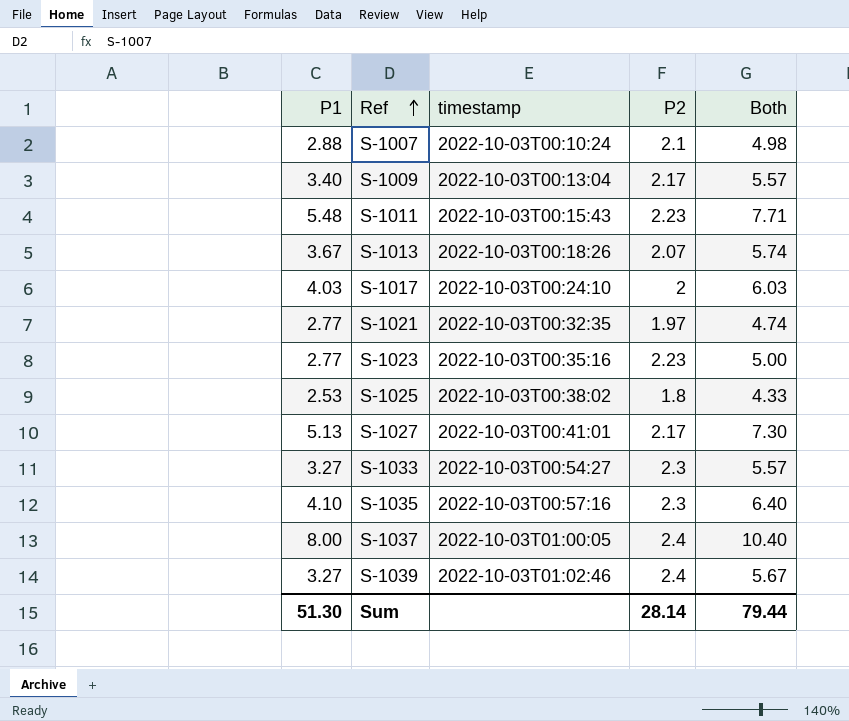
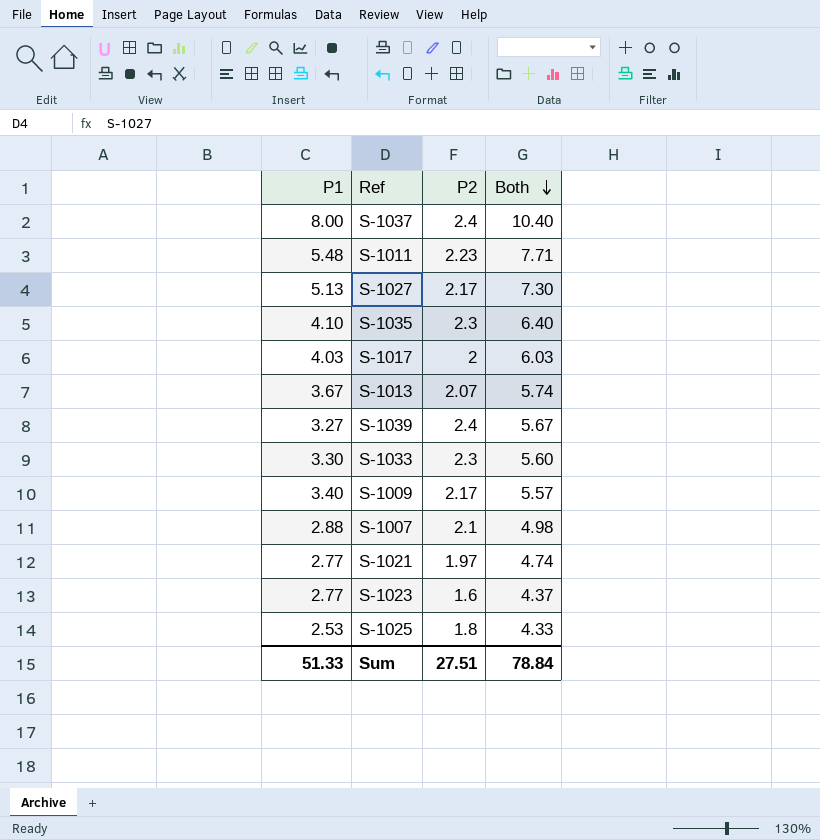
row order: Ref ascending -> Both descending
column timestamp | position: 3 -> none
S-1033 | P1: 3.27 -> 3.30
S-1033 | Both: 5.57 -> 5.60
S-1023 | P2: 2.23 -> 1.6
S-1023 | Both: 5.00 -> 4.37
Sum | P1: 51.30 -> 51.33
Sum | P2: 28.14 -> 27.51
Sum | Both: 79.44 -> 78.84

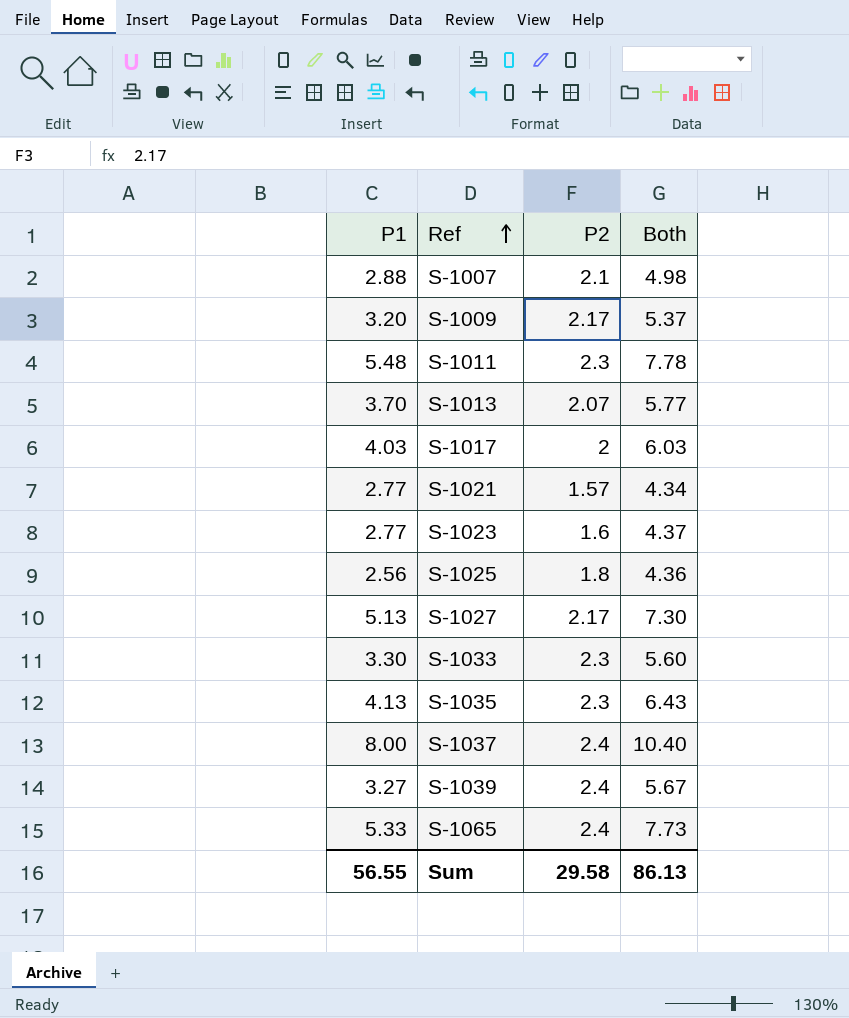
row order: Both descending -> Ref ascending
S-1009 | P1: 3.40 -> 3.20
S-1009 | Both: 5.57 -> 5.37
S-1011 | P2: 2.23 -> 2.3
S-1011 | Both: 7.71 -> 7.78
S-1013 | P1: 3.67 -> 3.70
S-1013 | Both: 5.74 -> 5.77
S-1021 | P2: 1.97 -> 1.57
S-1021 | Both: 4.74 -> 4.34
S-1025 | P1: 2.53 -> 2.56
S-1025 | Both: 4.33 -> 4.36
S-1035 | P1: 4.10 -> 4.13
S-1035 | Both: 6.40 -> 6.43
row S-1065: none -> 5.33 | 2.4 | 7.73
Sum | P1: 51.33 -> 56.55
Sum | P2: 27.51 -> 29.58
Sum | Both: 78.84 -> 86.13

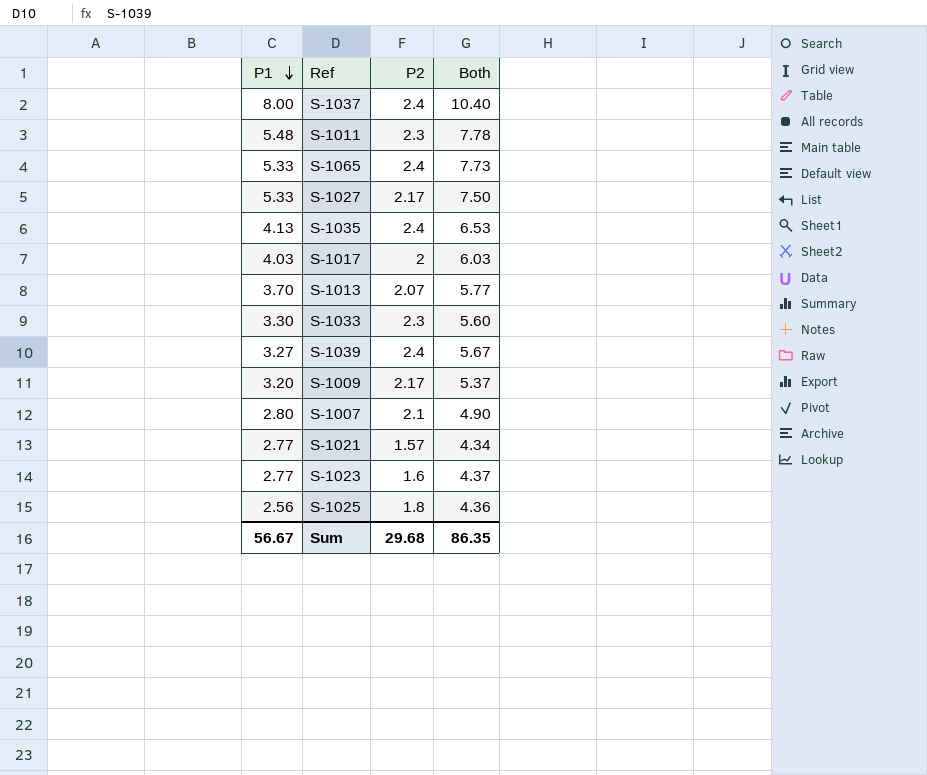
row order: Ref ascending -> P1 descending
S-1027 | P1: 5.13 -> 5.33
S-1027 | Both: 7.30 -> 7.50
S-1035 | P2: 2.3 -> 2.4
S-1035 | Both: 6.43 -> 6.53
S-1007 | P1: 2.88 -> 2.80
S-1007 | Both: 4.98 -> 4.90
Sum | P1: 56.55 -> 56.67
Sum | P2: 29.58 -> 29.68
Sum | Both: 86.13 -> 86.35

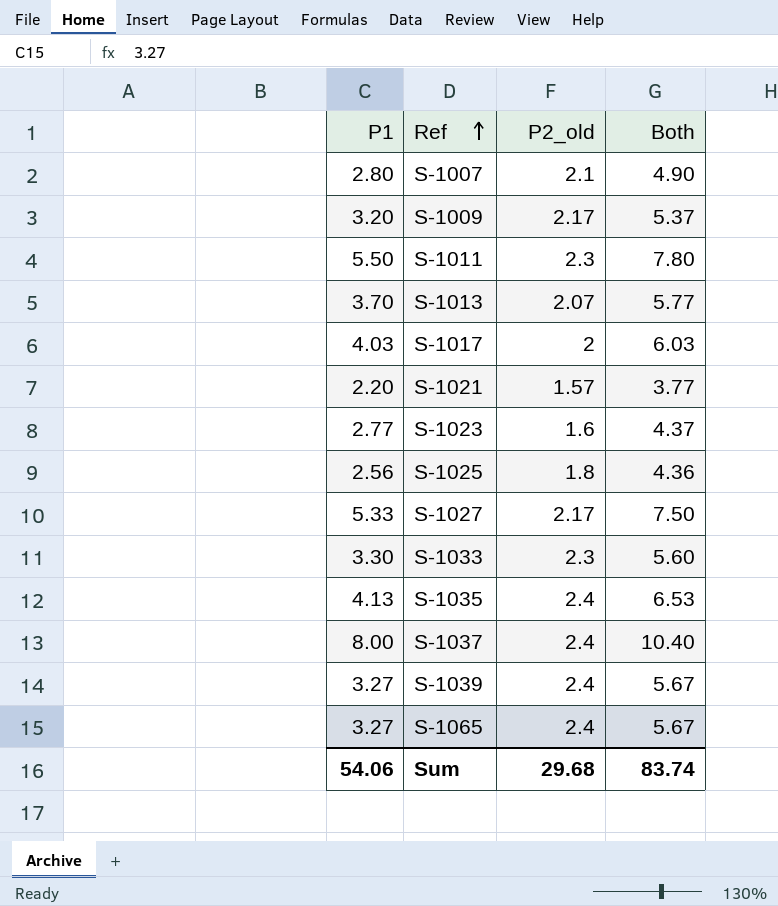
row order: P1 descending -> Ref ascending
column name: P2 -> P2_old
S-1011 | P1: 5.48 -> 5.50
S-1011 | Both: 7.78 -> 7.80
S-1021 | P1: 2.77 -> 2.20
S-1021 | Both: 4.34 -> 3.77
S-1065 | P1: 5.33 -> 3.27
S-1065 | Both: 7.73 -> 5.67
Sum | P1: 56.67 -> 54.06
Sum | Both: 86.35 -> 83.74

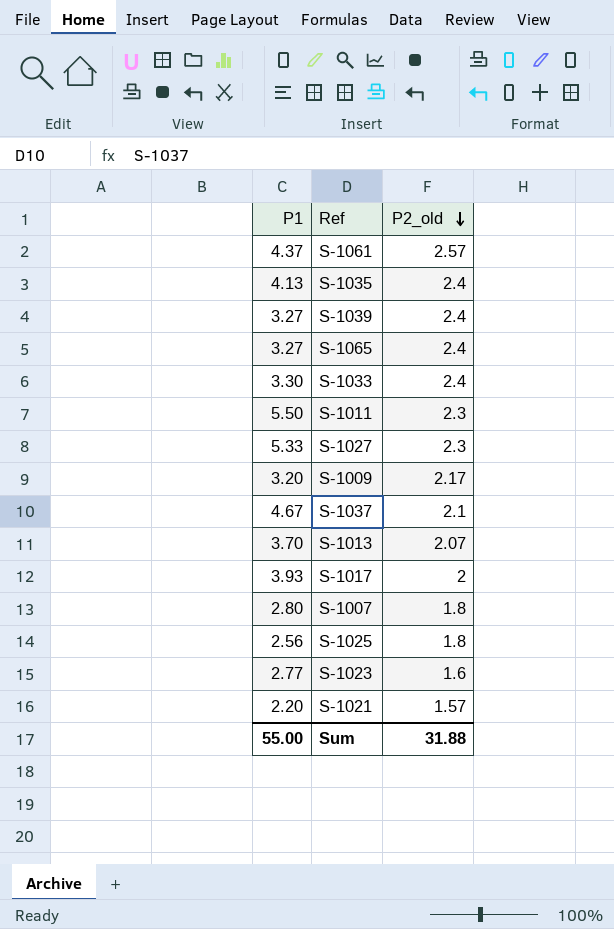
row order: Ref ascending -> P2_old descending
column Both | formula: [P1] + [P2_old] -> none
row S-1061: none -> 4.37 | 2.57
S-1033 | P2_old: 2.3 -> 2.4
S-1027 | P2_old: 2.17 -> 2.3
S-1037 | P1: 8.00 -> 4.67
S-1037 | P2_old: 2.4 -> 2.1
S-1017 | P1: 4.03 -> 3.93
S-1007 | P2_old: 2.1 -> 1.8
Sum | P1: 54.06 -> 55.00
Sum | P2_old: 29.68 -> 31.88

